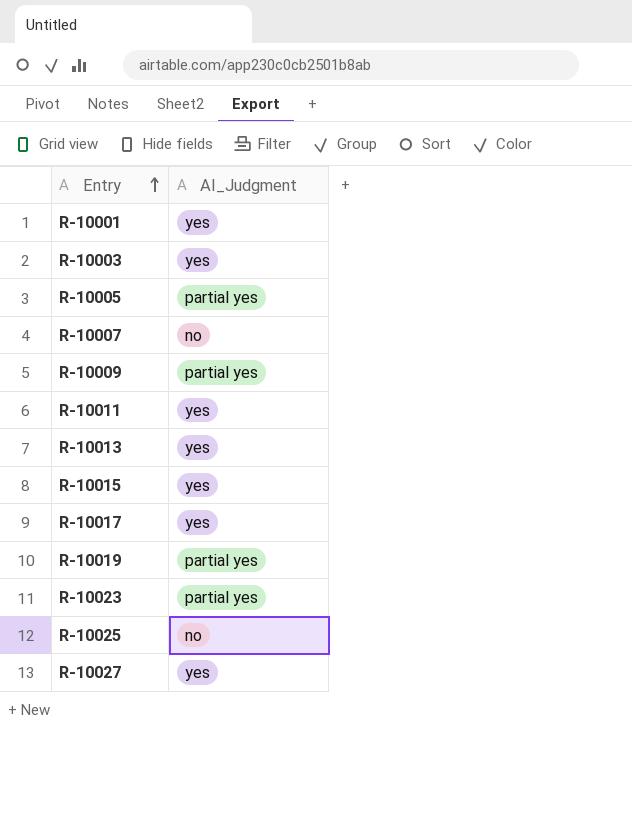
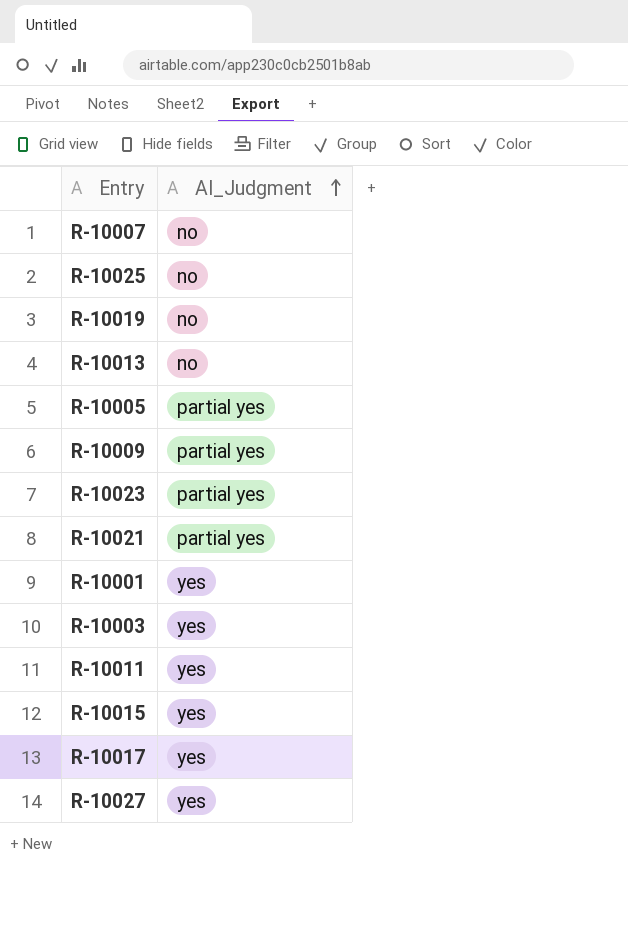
row order: Entry ascending -> AI_Judgment ascending
R-10019 | AI_Judgment: partial yes -> no
R-10013 | AI_Judgment: yes -> no
row R-10021: none -> partial yes

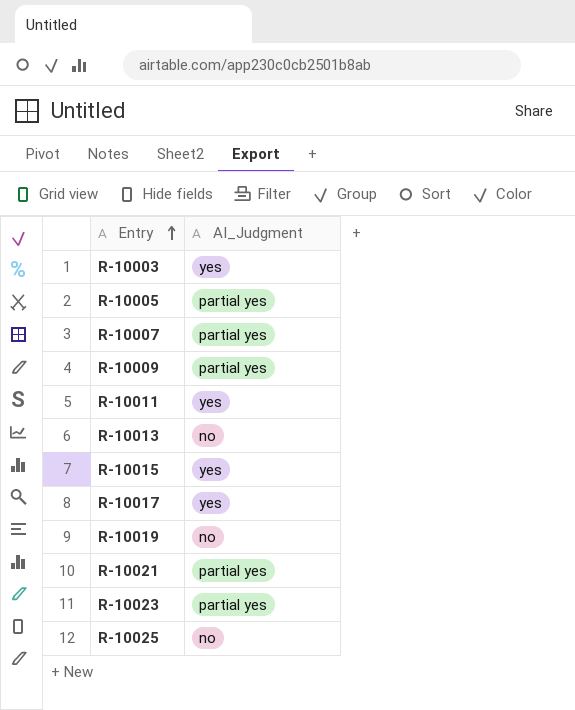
row order: AI_Judgment ascending -> Entry ascending
row R-10001: yes -> none
row R-10027: yes -> none
R-10007 | AI_Judgment: no -> partial yes

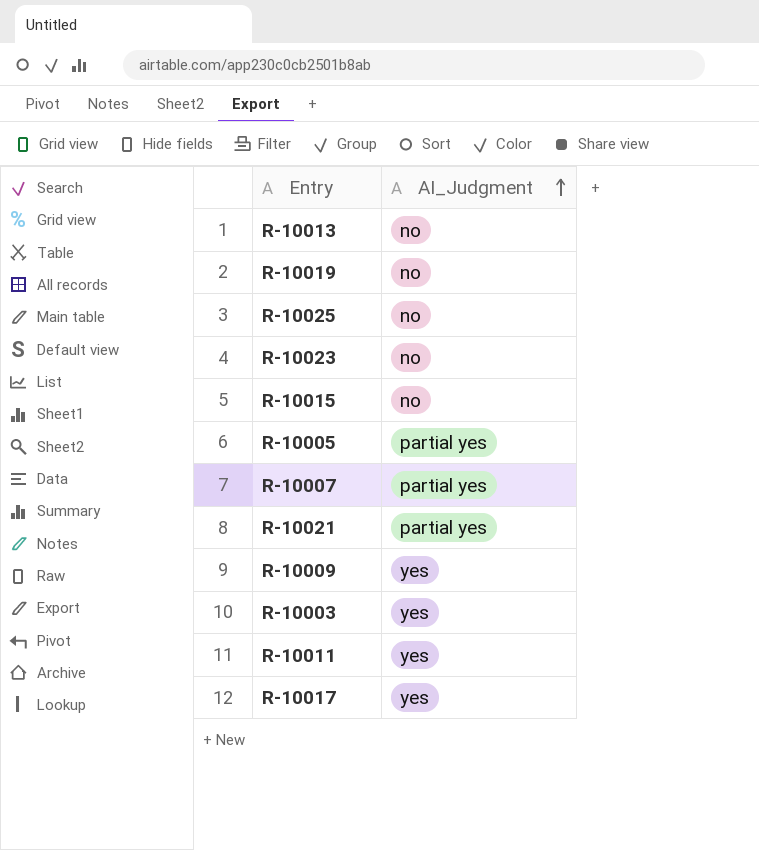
row order: Entry ascending -> AI_Judgment ascending
R-10023 | AI_Judgment: partial yes -> no
R-10015 | AI_Judgment: yes -> no
R-10009 | AI_Judgment: partial yes -> yes

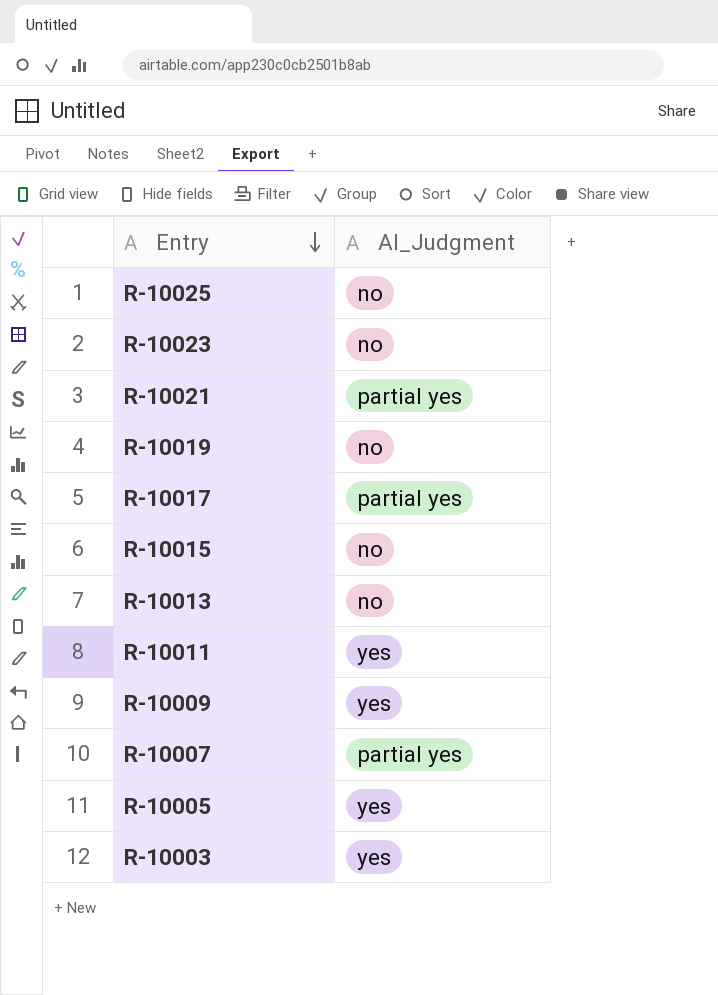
row order: AI_Judgment ascending -> Entry descending
R-10017 | AI_Judgment: yes -> partial yes
R-10005 | AI_Judgment: partial yes -> yes

